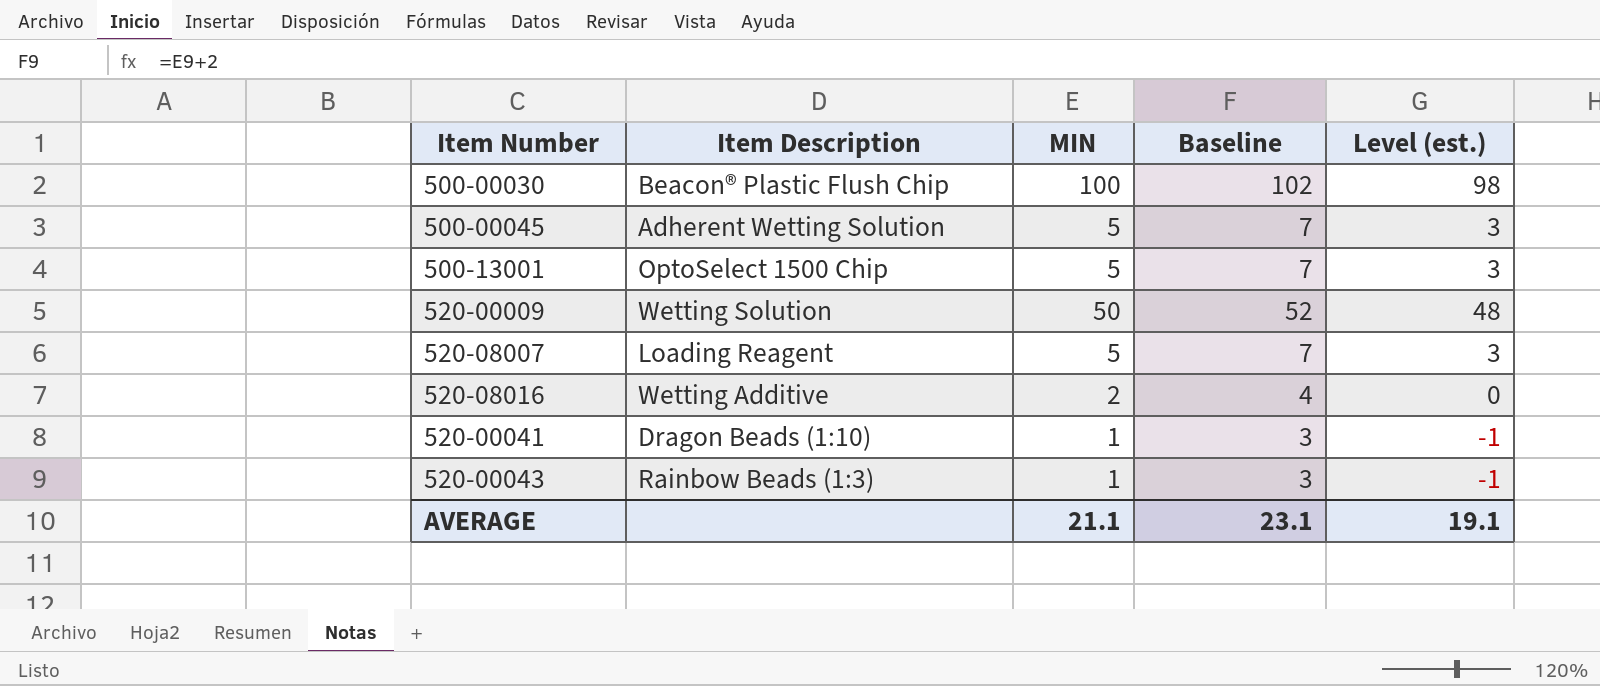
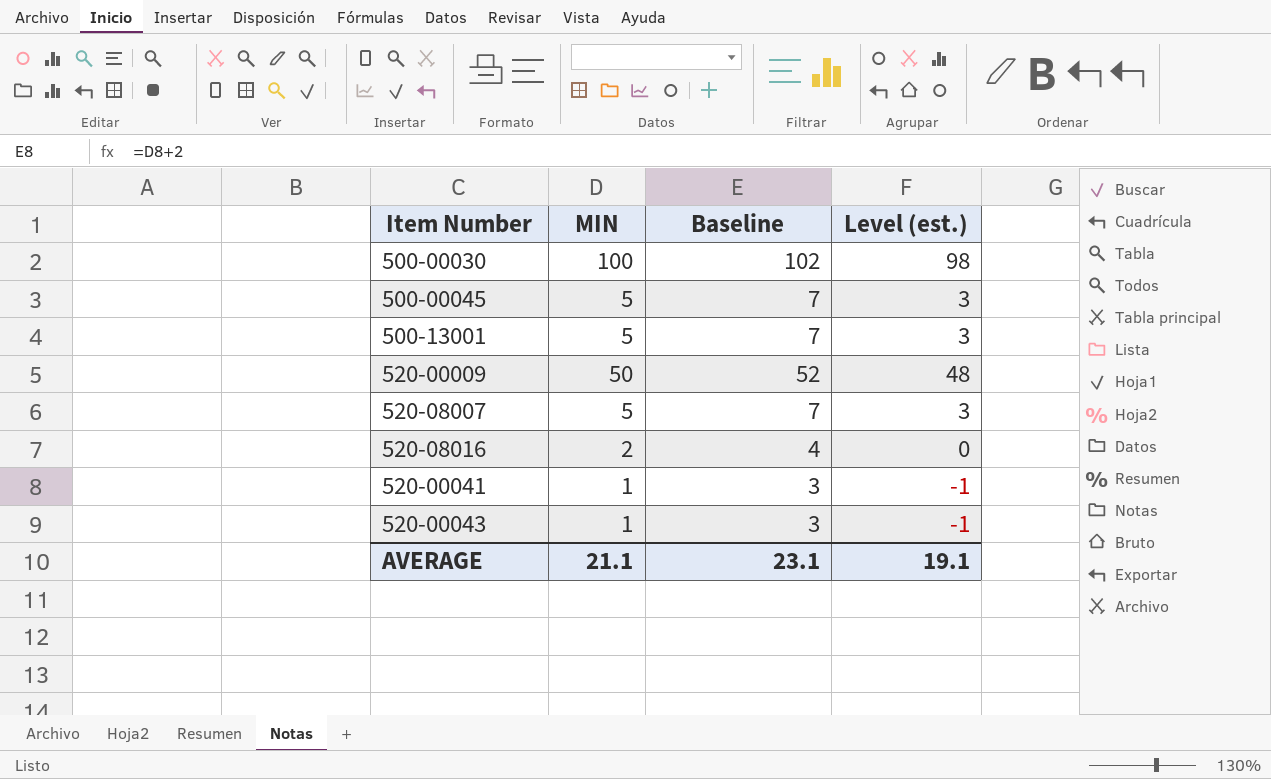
column Item Description | position: 2 -> none

